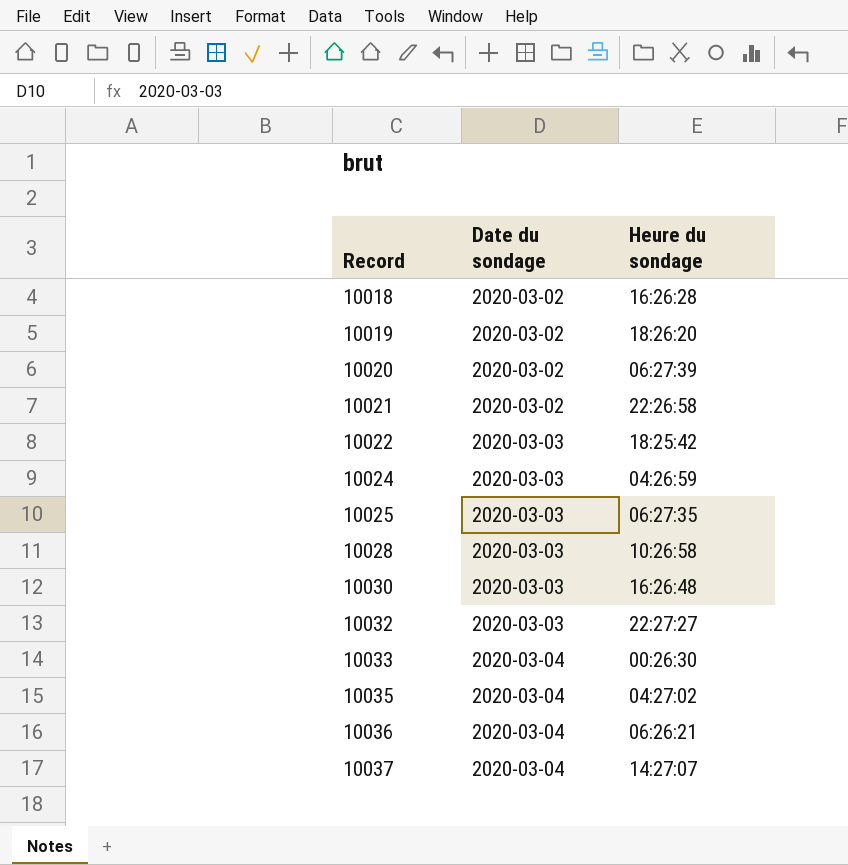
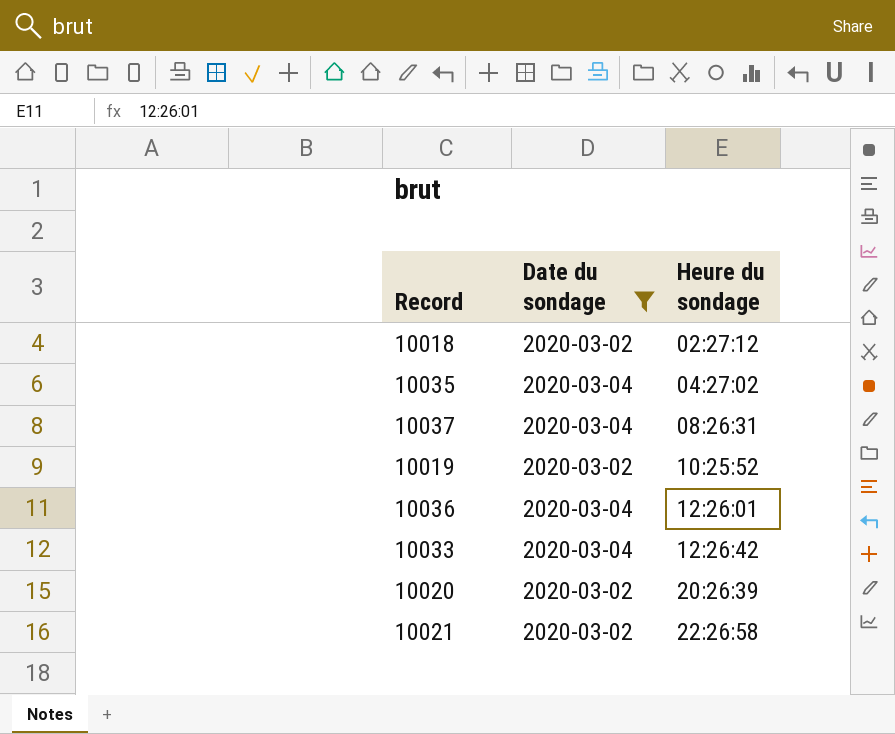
filter: none -> Date du sondage != 2020-03-03
row order: Record ascending -> Heure du sondage ascending
10018 | Heure du sondage: 16:26:28 -> 02:27:12
10037 | Heure du sondage: 14:27:07 -> 08:26:31
10019 | Heure du sondage: 18:26:20 -> 10:25:52
10036 | Heure du sondage: 06:26:21 -> 12:26:01
10033 | Heure du sondage: 00:26:30 -> 12:26:42
10020 | Heure du sondage: 06:27:39 -> 20:26:39

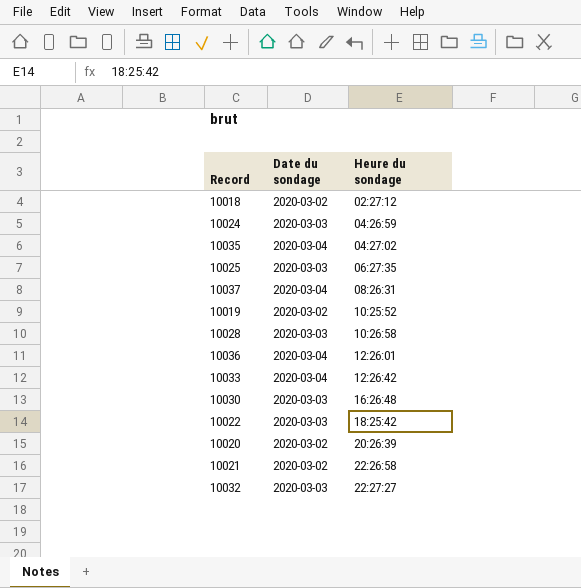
filter: Date du sondage != 2020-03-03 -> none

